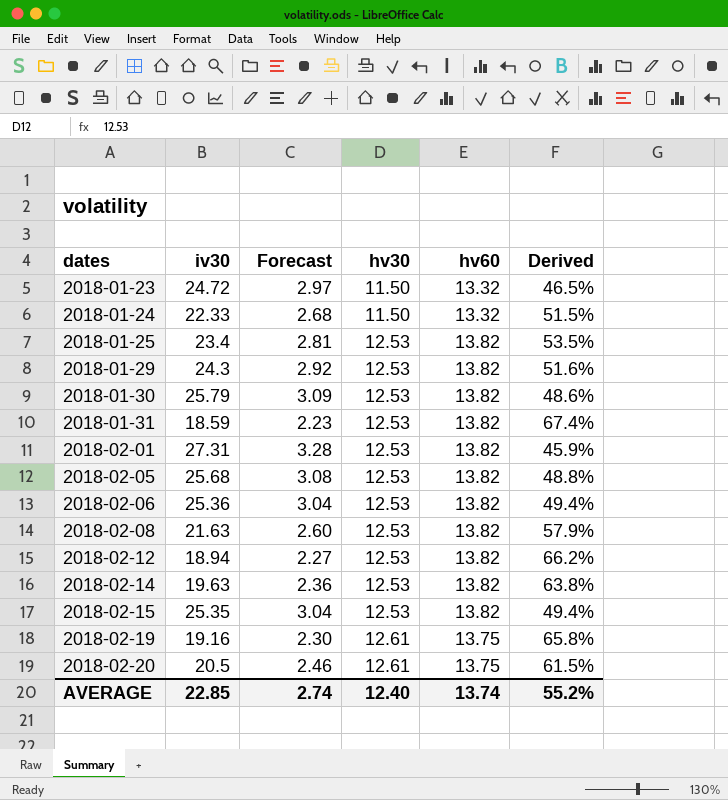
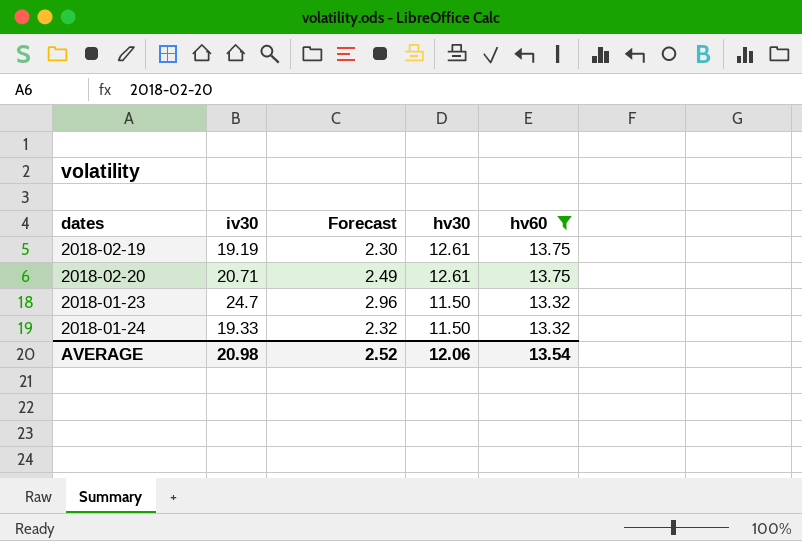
filter: none -> hv60 != 13.82
row order: dates ascending -> hv30 descending
column Derived | formula: [hv30] / [iv30] -> none
2018-02-19 | iv30: 19.16 -> 19.19
2018-02-20 | iv30: 20.5 -> 20.71
2018-02-20 | Forecast: 2.46 -> 2.49
2018-01-23 | iv30: 24.72 -> 24.7
2018-01-23 | Forecast: 2.97 -> 2.96
2018-01-24 | iv30: 22.33 -> 19.33
2018-01-24 | Forecast: 2.68 -> 2.32
AVERAGE | iv30: 22.85 -> 20.98
AVERAGE | Forecast: 2.74 -> 2.52
AVERAGE | hv30: 12.40 -> 12.06
AVERAGE | hv60: 13.74 -> 13.54

